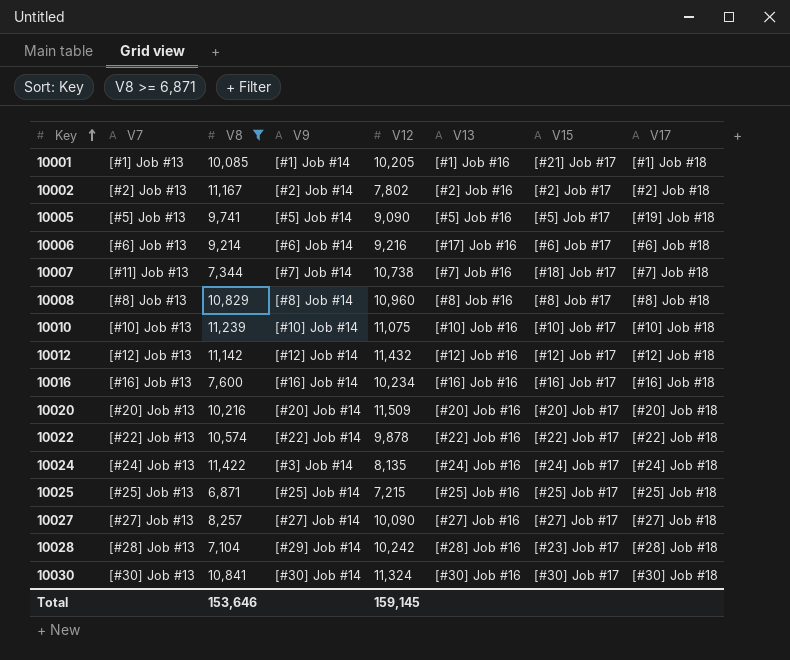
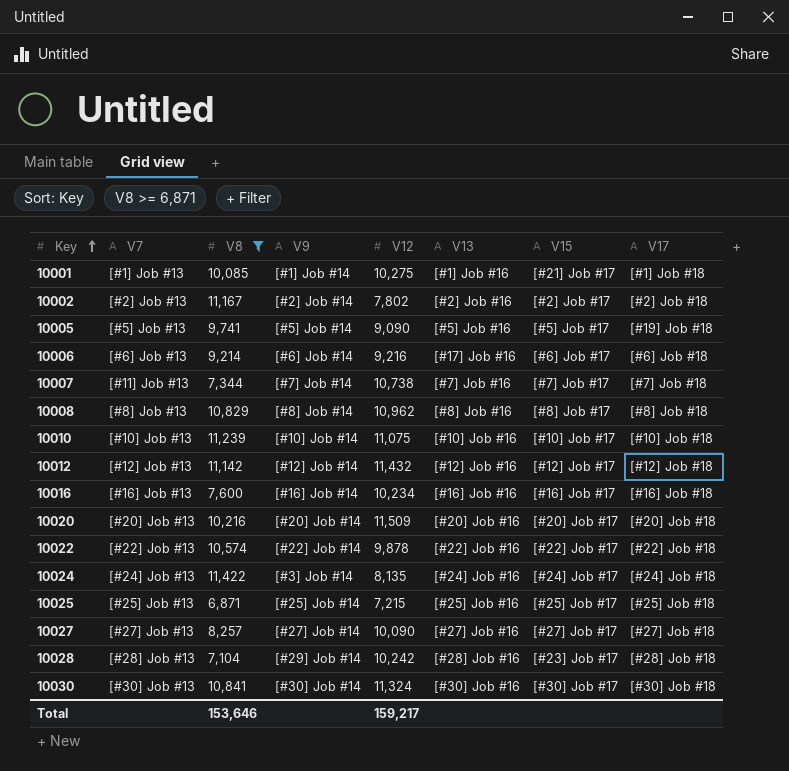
10001 | V12: 10,205 -> 10,275
10007 | V15: [#18] Job #17 -> [#7] Job #17
10008 | V12: 10,960 -> 10,962
Total | V12: 159,145 -> 159,217

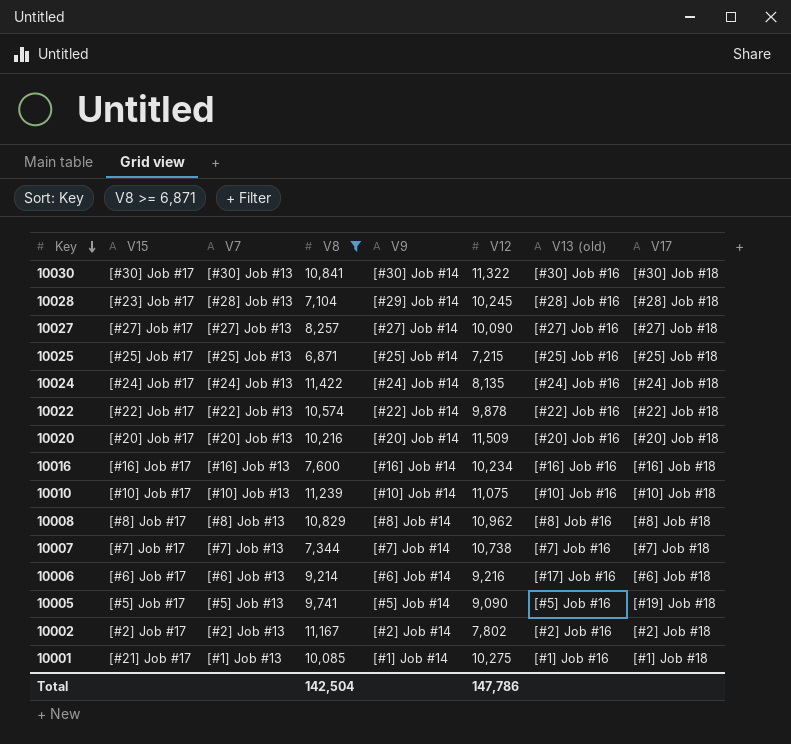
row order: Key ascending -> Key descending
column V15 | position: 7 -> 2
column name: V13 -> V13 (old)
row 10012: [#12] Job #13 | 11,142 | [#12] Job #14 | 11,432 | [#12] Job #16 | [#12] Job #17 | [#12] Job #18 -> none
10030 | V12: 11,324 -> 11,322
10028 | V12: 10,242 -> 10,245
10024 | V9: [#3] Job #14 -> [#24] Job #14
10007 | V7: [#11] Job #13 -> [#7] Job #13
Total | V8: 153,646 -> 142,504
Total | V12: 159,217 -> 147,786

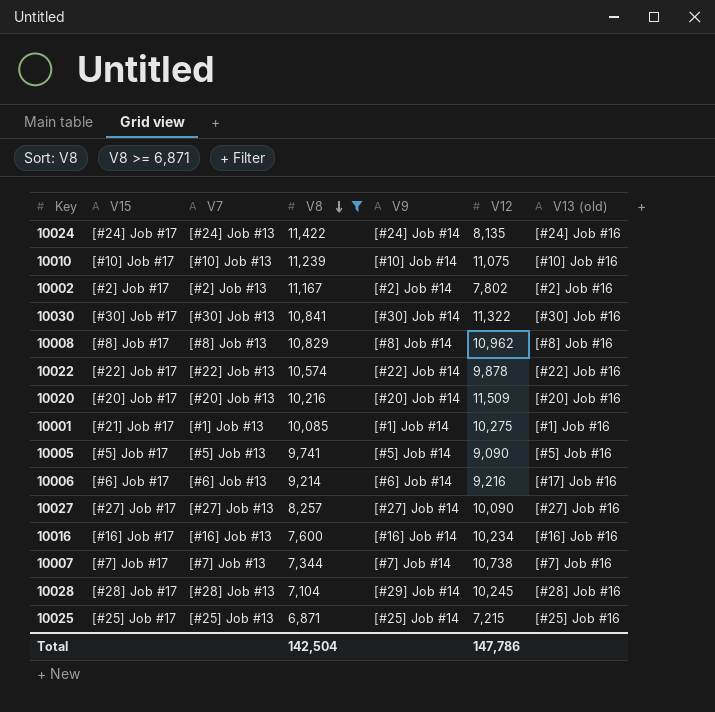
row order: Key descending -> V8 descending
column V17 | position: 8 -> none
10028 | V15: [#23] Job #17 -> [#28] Job #17

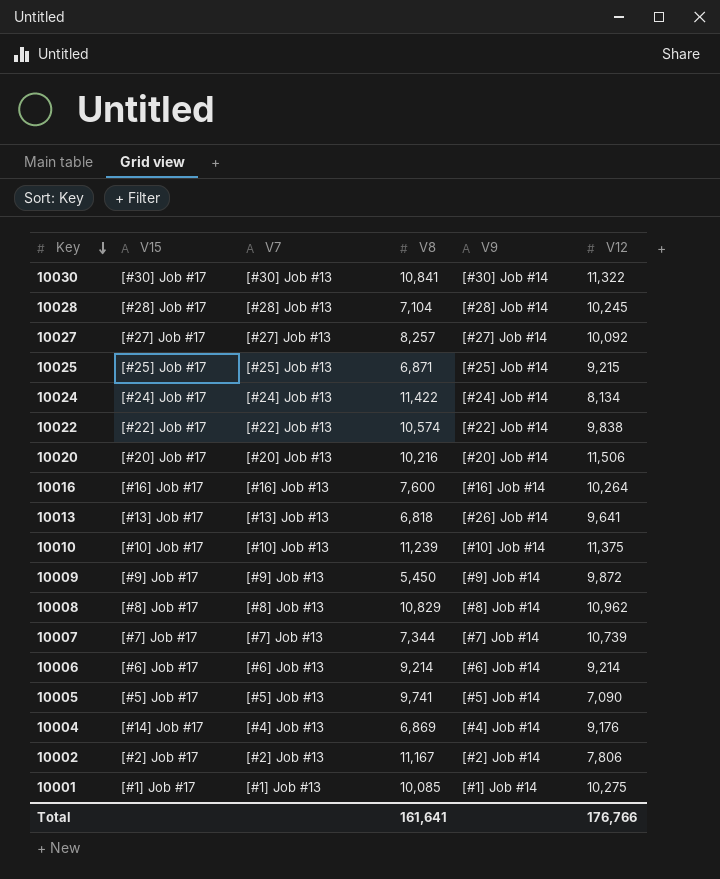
filter: V8 >= 6,871 -> none
row order: V8 descending -> Key descending
column V13 (old) | position: 7 -> none
10028 | V9: [#29] Job #14 -> [#28] Job #14
10027 | V12: 10,090 -> 10,092
10025 | V12: 7,215 -> 9,215
10024 | V12: 8,135 -> 8,134
10022 | V12: 9,878 -> 9,838
10020 | V12: 11,509 -> 11,506
10016 | V12: 10,234 -> 10,264
10010 | V12: 11,075 -> 11,375
10007 | V12: 10,738 -> 10,739
10006 | V12: 9,216 -> 9,214
10005 | V12: 9,090 -> 7,090
10002 | V12: 7,802 -> 7,806
10001 | V15: [#21] Job #17 -> [#1] Job #17
Total | V8: 142,504 -> 161,641
Total | V12: 147,786 -> 176,766

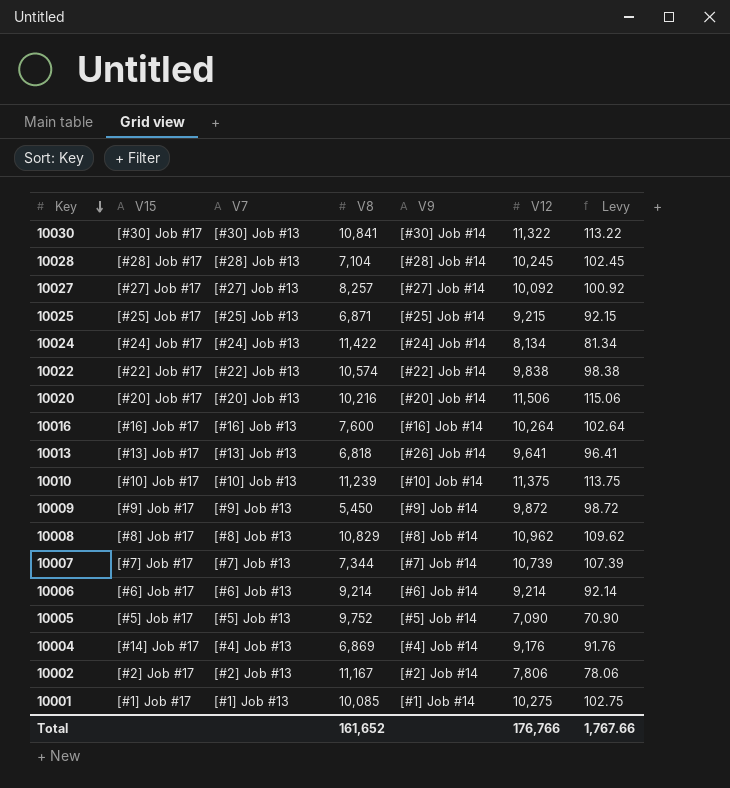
column Levy | formula: none -> [V12] * 0.01
10005 | V8: 9,741 -> 9,752
Total | V8: 161,641 -> 161,652

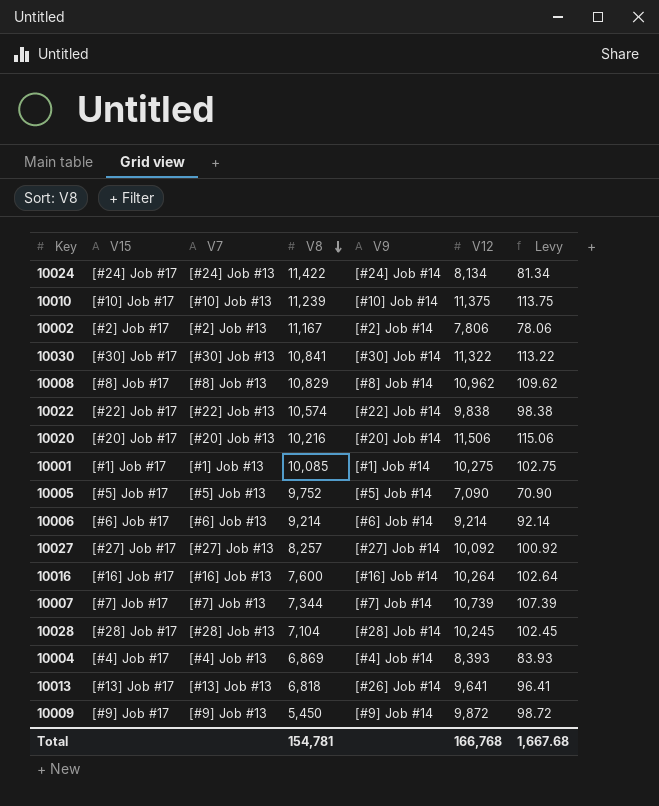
row order: Key descending -> V8 descending
row 10025: [#25] Job #17 | [#25] Job #13 | 6,871 | [#25] Job #14 | 9,215 | 92.15 -> none
10004 | V15: [#14] Job #17 -> [#4] Job #17
10004 | V12: 9,176 -> 8,393
10004 | Levy: 91.76 -> 83.93
Total | V8: 161,652 -> 154,781
Total | V12: 176,766 -> 166,768
Total | Levy: 1,767.66 -> 1,667.68

